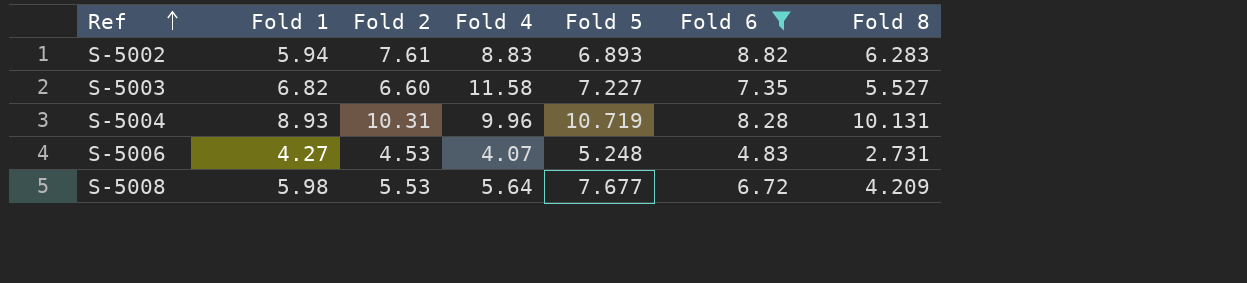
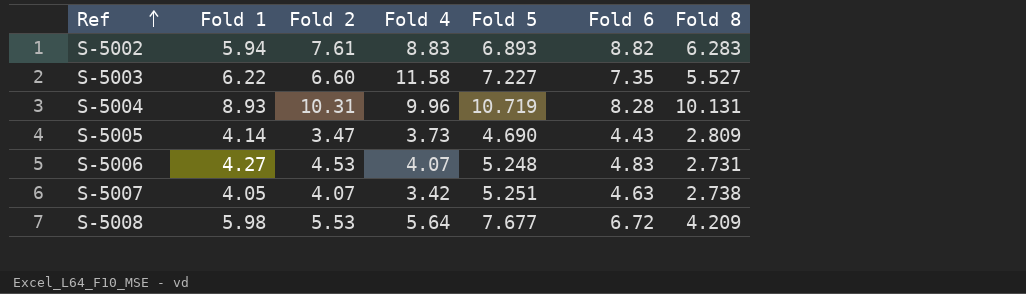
filter: Fold 6 >= 4.83 -> none
S-5003 | Fold 1: 6.82 -> 6.22

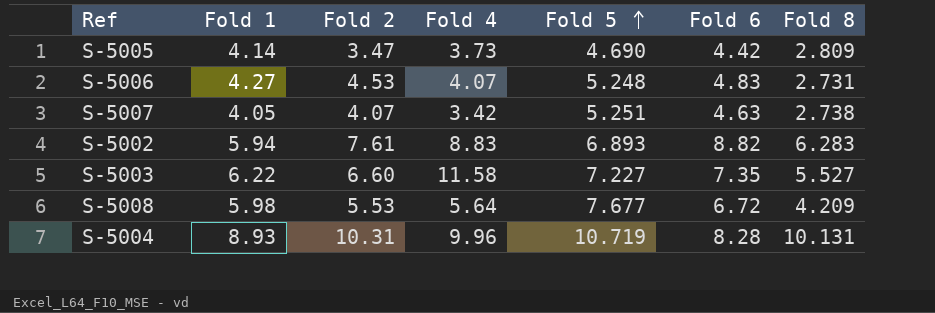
row order: Ref ascending -> Fold 5 ascending
S-5005 | Fold 6: 4.43 -> 4.42

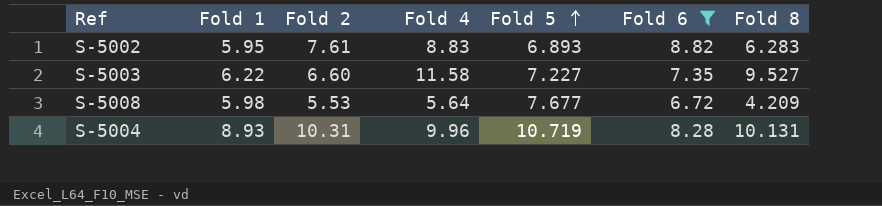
filter: none -> Fold 6 >= 6.72
S-5002 | Fold 1: 5.94 -> 5.95
S-5003 | Fold 8: 5.527 -> 9.527

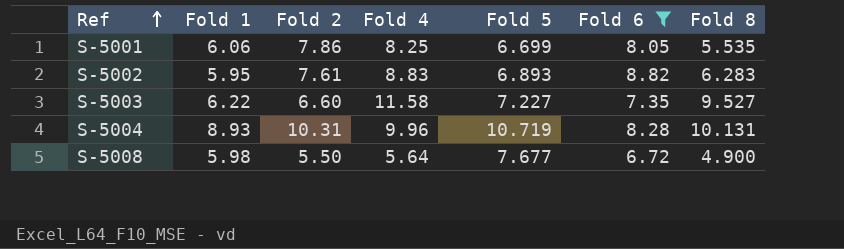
row order: Fold 5 ascending -> Ref ascending
row S-5001: none -> 6.06 | 7.86 | 8.25 | 6.699 | 8.05 | 5.535
S-5008 | Fold 2: 5.53 -> 5.50
S-5008 | Fold 8: 4.209 -> 4.900

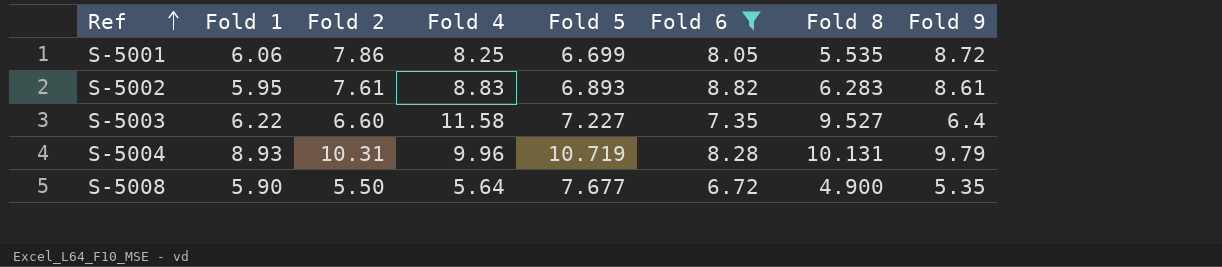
column Fold 9 | position: none -> 8
S-5008 | Fold 1: 5.98 -> 5.90

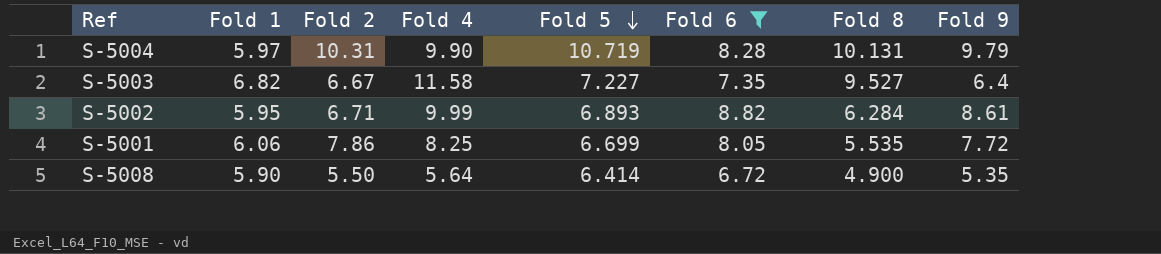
row order: Ref ascending -> Fold 5 descending
S-5004 | Fold 1: 8.93 -> 5.97
S-5004 | Fold 4: 9.96 -> 9.90
S-5003 | Fold 1: 6.22 -> 6.82
S-5003 | Fold 2: 6.60 -> 6.67
S-5002 | Fold 2: 7.61 -> 6.71
S-5002 | Fold 4: 8.83 -> 9.99
S-5002 | Fold 8: 6.283 -> 6.284
S-5001 | Fold 9: 8.72 -> 7.72
S-5008 | Fold 5: 7.677 -> 6.414

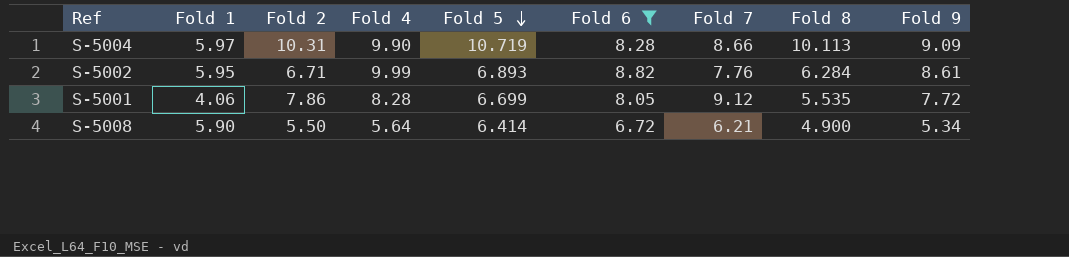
column Fold 7 | position: none -> 7
row S-5003: 6.82 | 6.67 | 11.58 | 7.227 | 7.35 | 9.527 | 6.4 -> none
S-5004 | Fold 8: 10.131 -> 10.113
S-5004 | Fold 9: 9.79 -> 9.09
S-5001 | Fold 1: 6.06 -> 4.06
S-5001 | Fold 4: 8.25 -> 8.28
S-5008 | Fold 9: 5.35 -> 5.34

